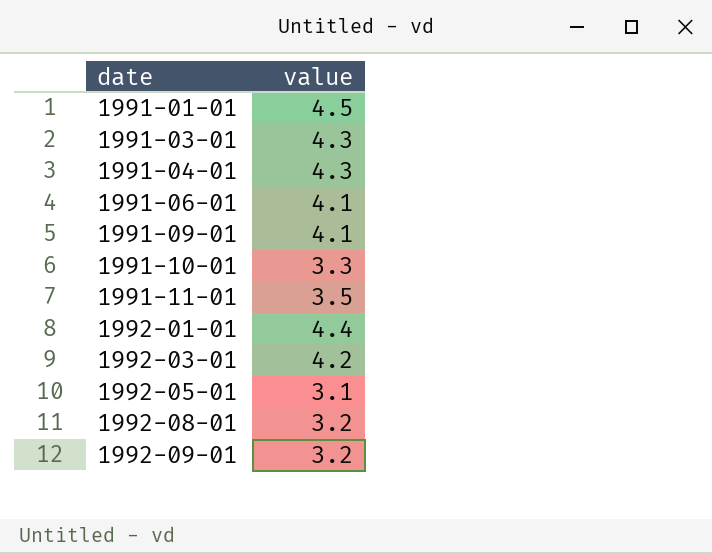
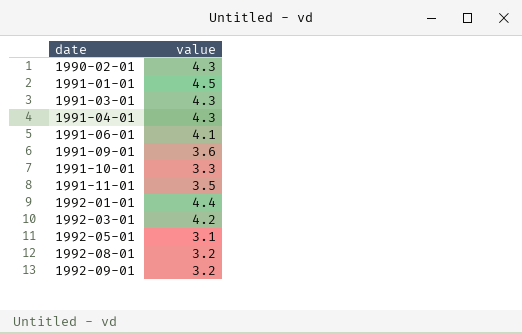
row 1990-02-01: none -> 4.3
1991-09-01 | value: 4.1 -> 3.6

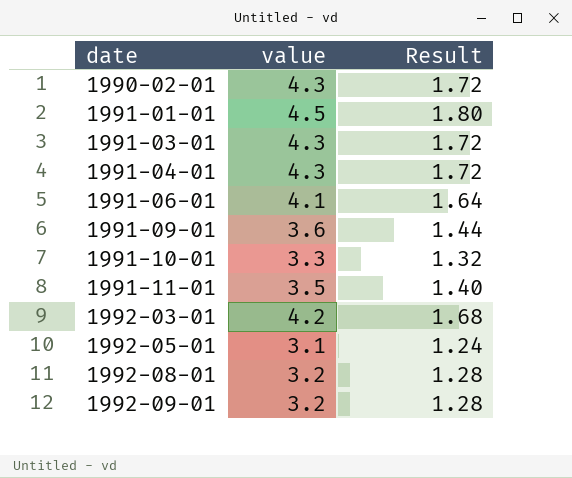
column Result | formula: none -> [value] * 0.4
row 1992-01-01: 4.4 -> none

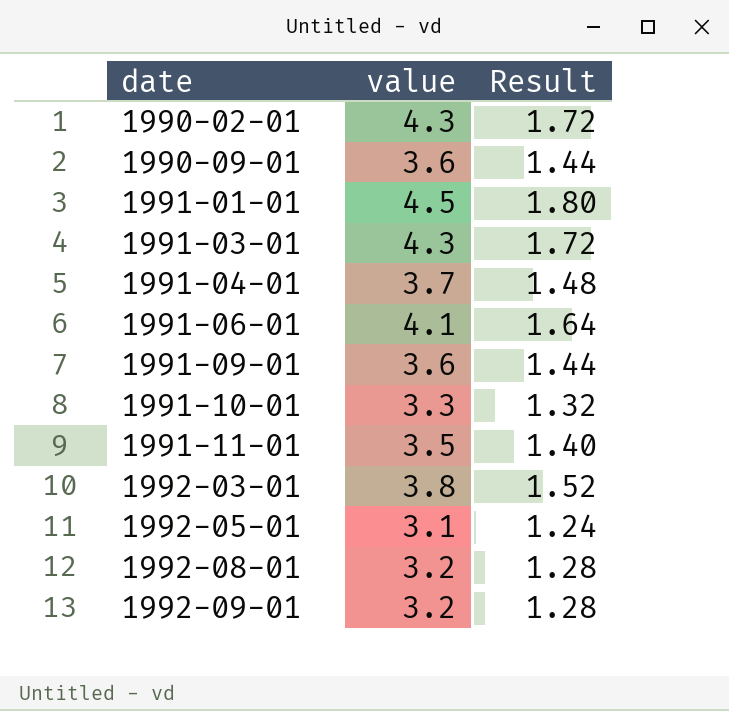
row 1990-09-01: none -> 3.6 | 1.44
1991-04-01 | value: 4.3 -> 3.7
1991-04-01 | Result: 1.72 -> 1.48
1992-03-01 | value: 4.2 -> 3.8
1992-03-01 | Result: 1.68 -> 1.52

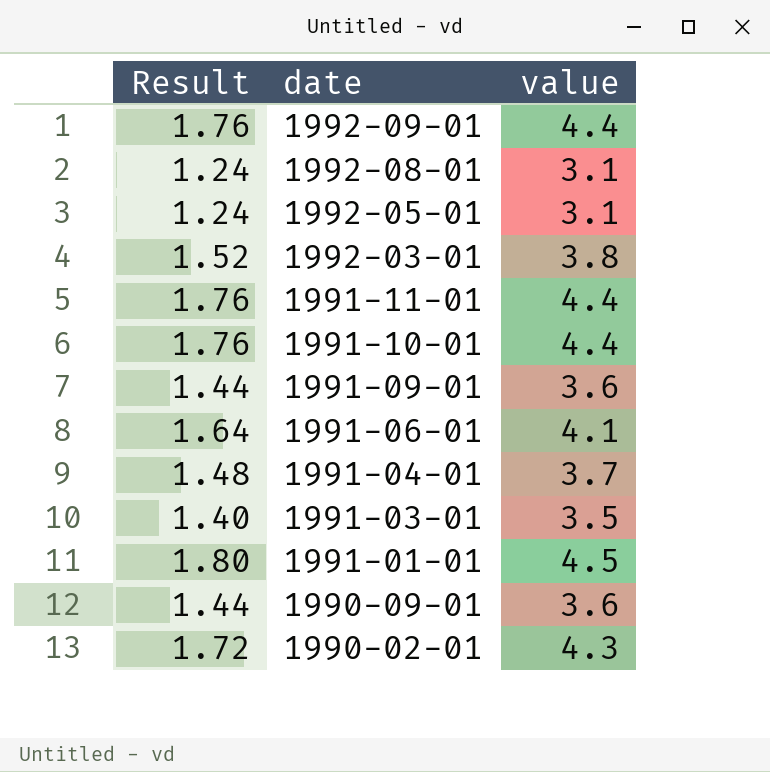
row order: date ascending -> date descending
column Result | position: 3 -> 1
1992-09-01 | Result: 1.28 -> 1.76
1992-09-01 | value: 3.2 -> 4.4
1992-08-01 | Result: 1.28 -> 1.24
1992-08-01 | value: 3.2 -> 3.1
1991-11-01 | Result: 1.40 -> 1.76
1991-11-01 | value: 3.5 -> 4.4
1991-10-01 | Result: 1.32 -> 1.76
1991-10-01 | value: 3.3 -> 4.4
1991-03-01 | Result: 1.72 -> 1.40
1991-03-01 | value: 4.3 -> 3.5

